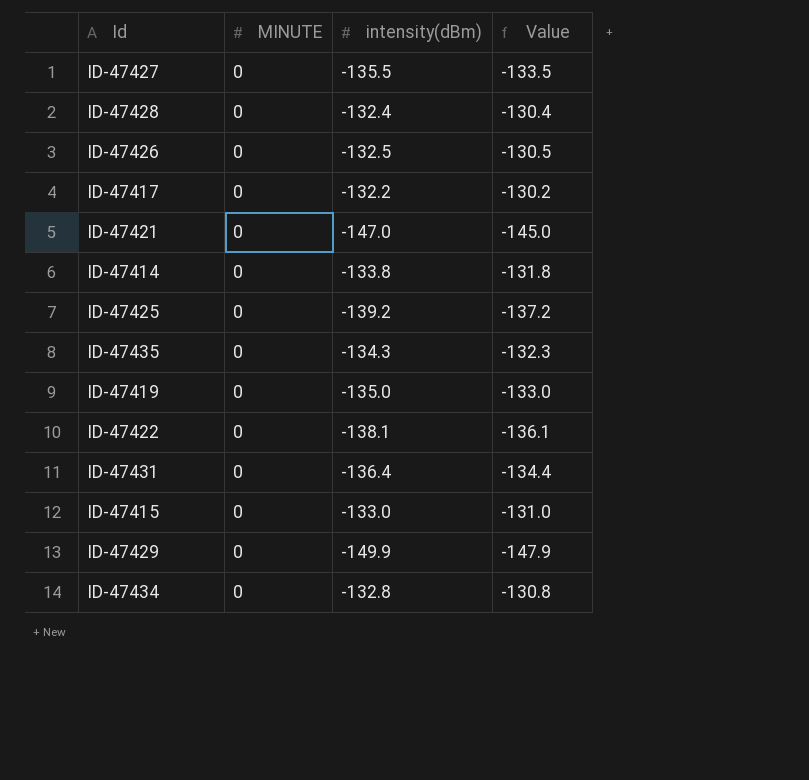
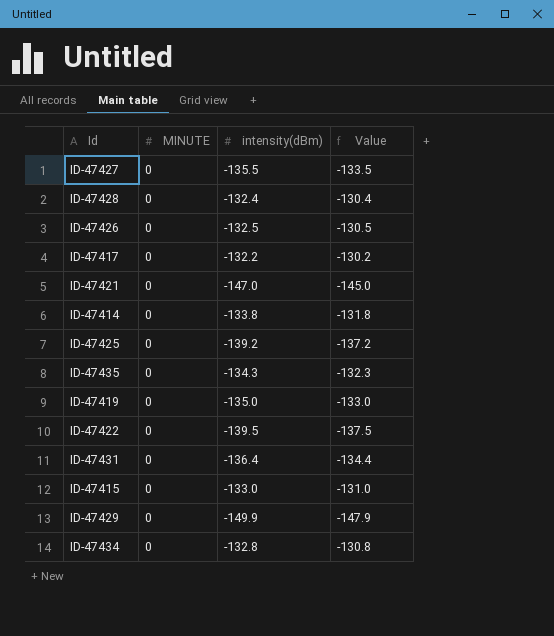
ID-47422 | intensity(dBm): -138.1 -> -139.5
ID-47422 | Value: -136.1 -> -137.5

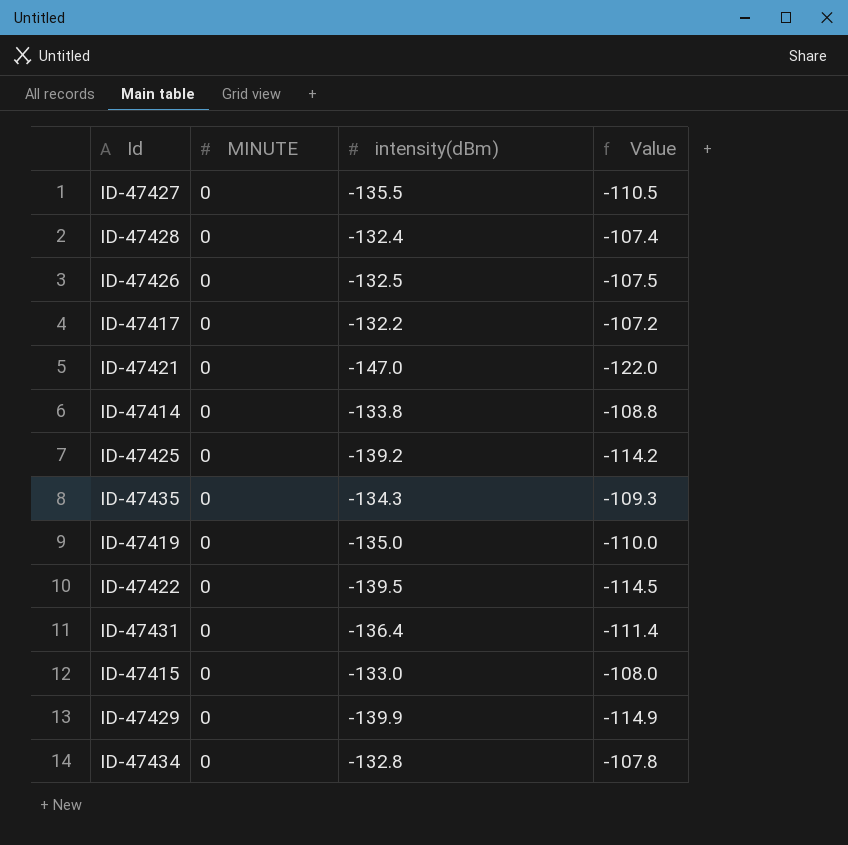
column Value | formula: [intensity(dBm)] + 2 -> [intensity(dBm)] + 25
ID-47429 | intensity(dBm): -149.9 -> -139.9

